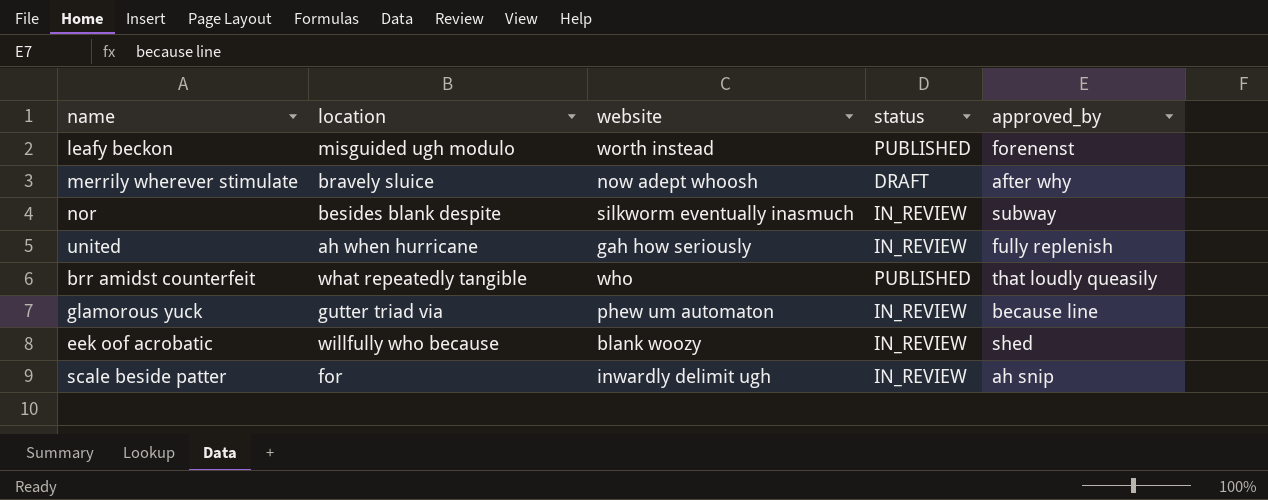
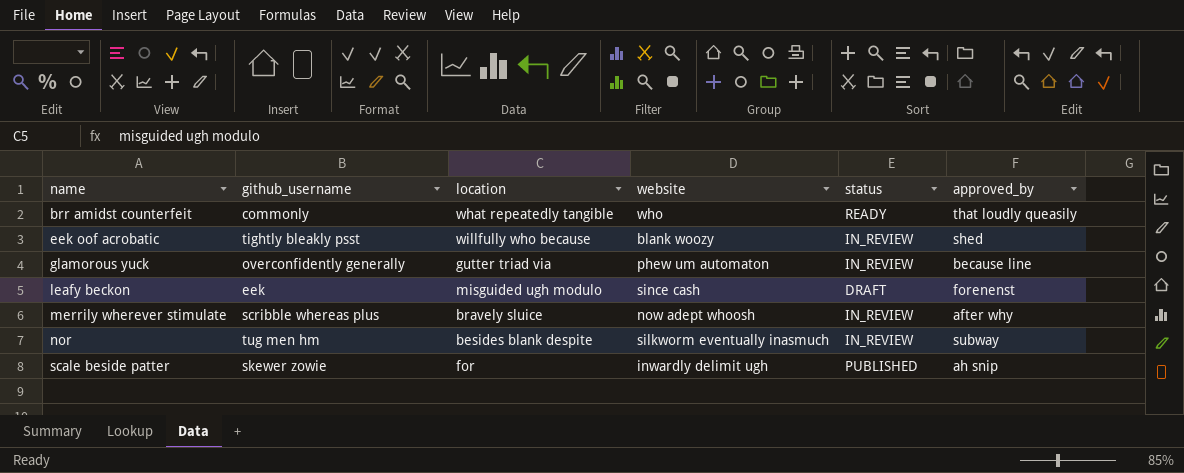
row order: none -> name ascending
column github_username | position: none -> 2
row united: ah when hurricane | gah how seriously | IN_REVIEW | fully replenish -> none
brr amidst counterfeit | status: PUBLISHED -> READY
leafy beckon | website: worth instead -> since cash
leafy beckon | status: PUBLISHED -> DRAFT
merrily wherever stimulate | status: DRAFT -> IN_REVIEW
scale beside patter | status: IN_REVIEW -> PUBLISHED

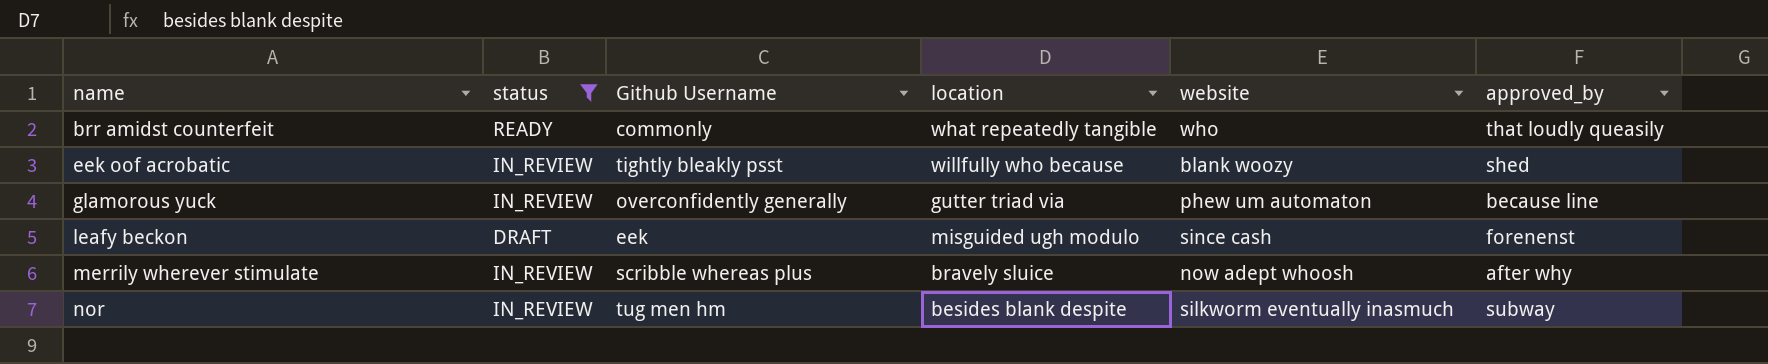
filter: none -> status != PUBLISHED
column status | position: 5 -> 2
column name: github_username -> Github Username

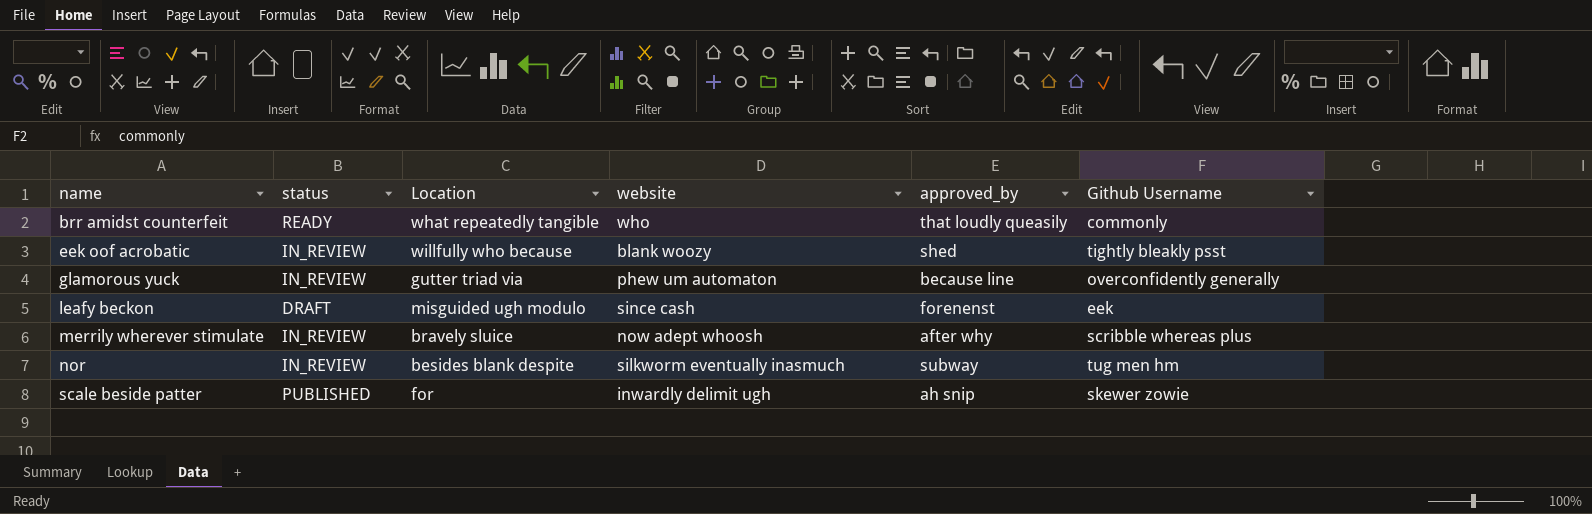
filter: status != PUBLISHED -> none
column name: location -> Location
column Github Username | position: 3 -> 6

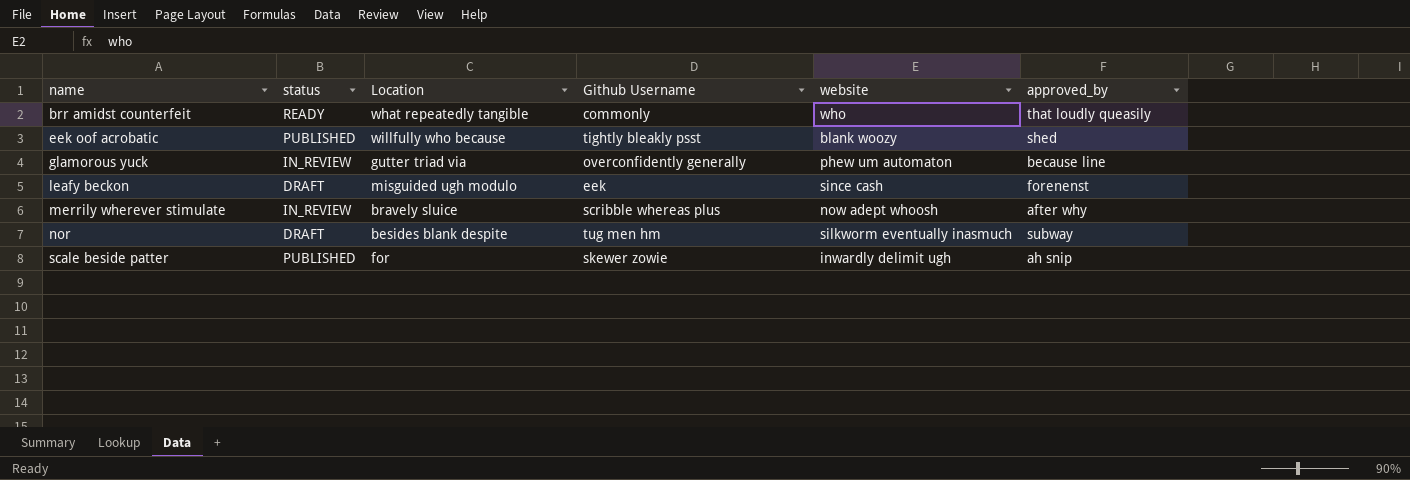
column Github Username | position: 6 -> 4
eek oof acrobatic | status: IN_REVIEW -> PUBLISHED
nor | status: IN_REVIEW -> DRAFT

